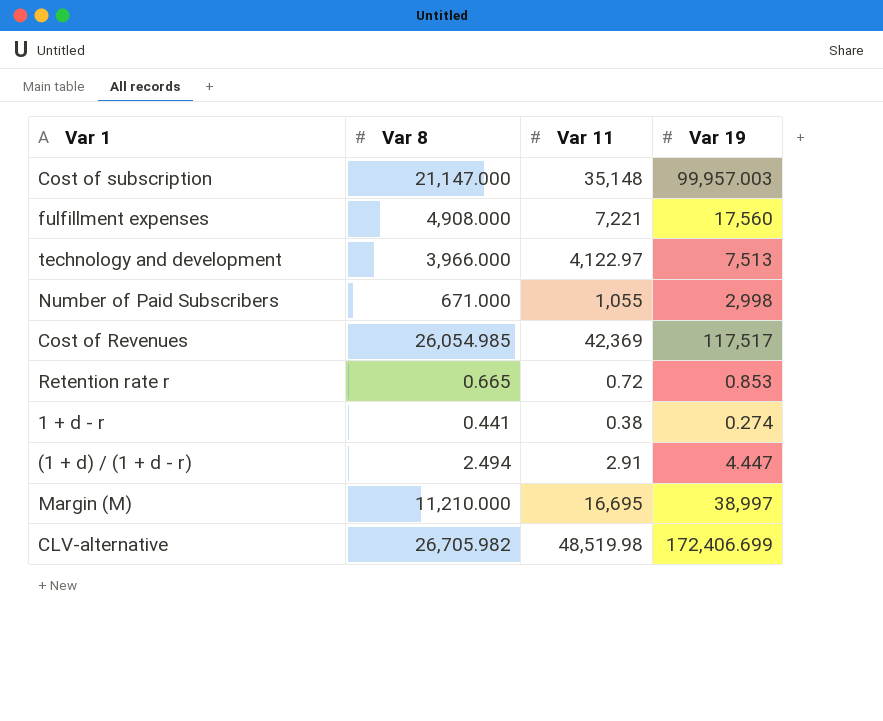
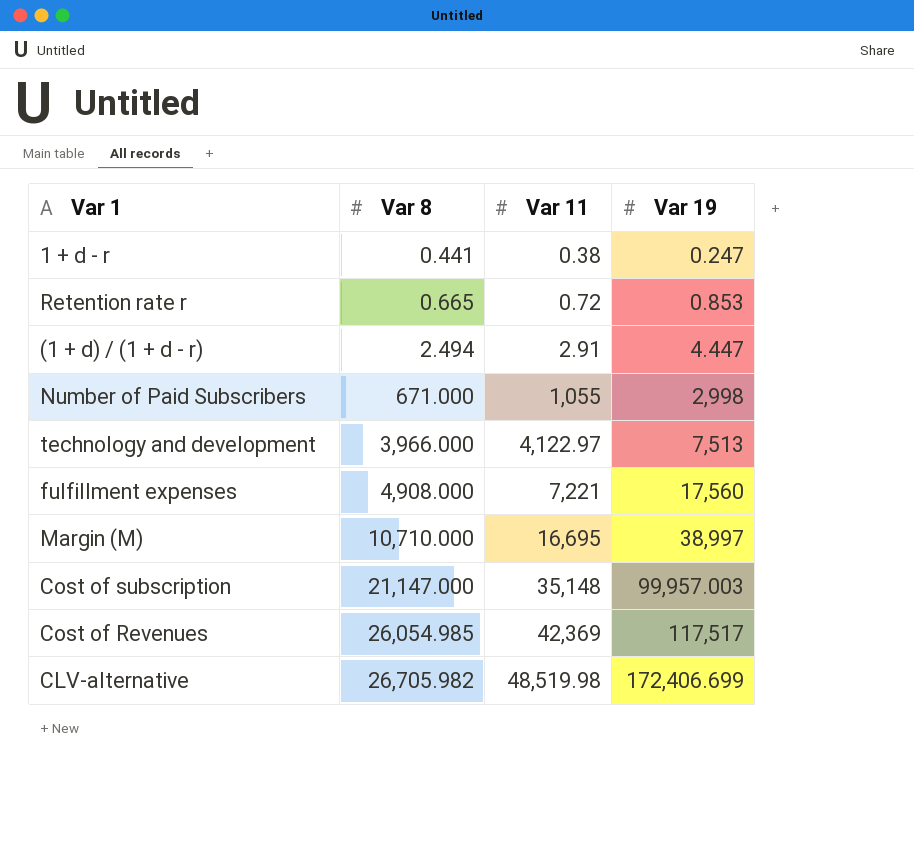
row order: none -> Var 8 ascending
1 + d - r | Var 19: 0.274 -> 0.247
Margin (M) | Var 8: 11,210.000 -> 10,710.000

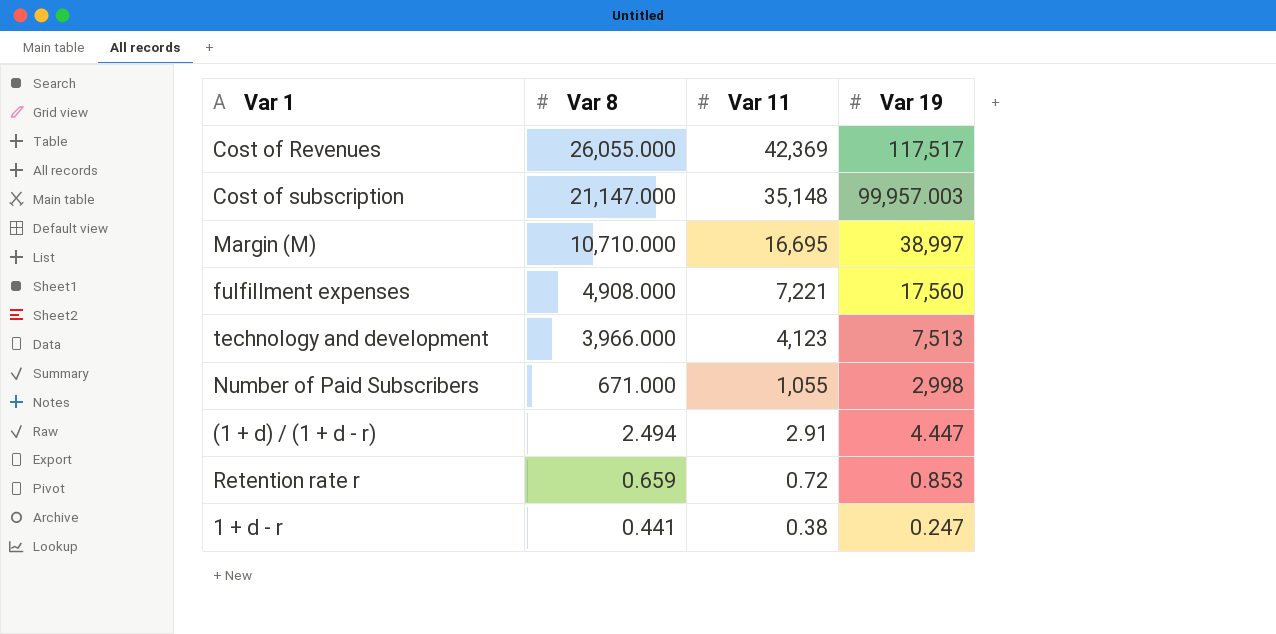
row order: Var 8 ascending -> Var 8 descending
row CLV-alternative: 26,705.982 | 48,519.98 | 172,406.699 -> none
Cost of Revenues | Var 8: 26,054.985 -> 26,055.000
technology and development | Var 11: 4,122.97 -> 4,123
Retention rate r | Var 8: 0.665 -> 0.659

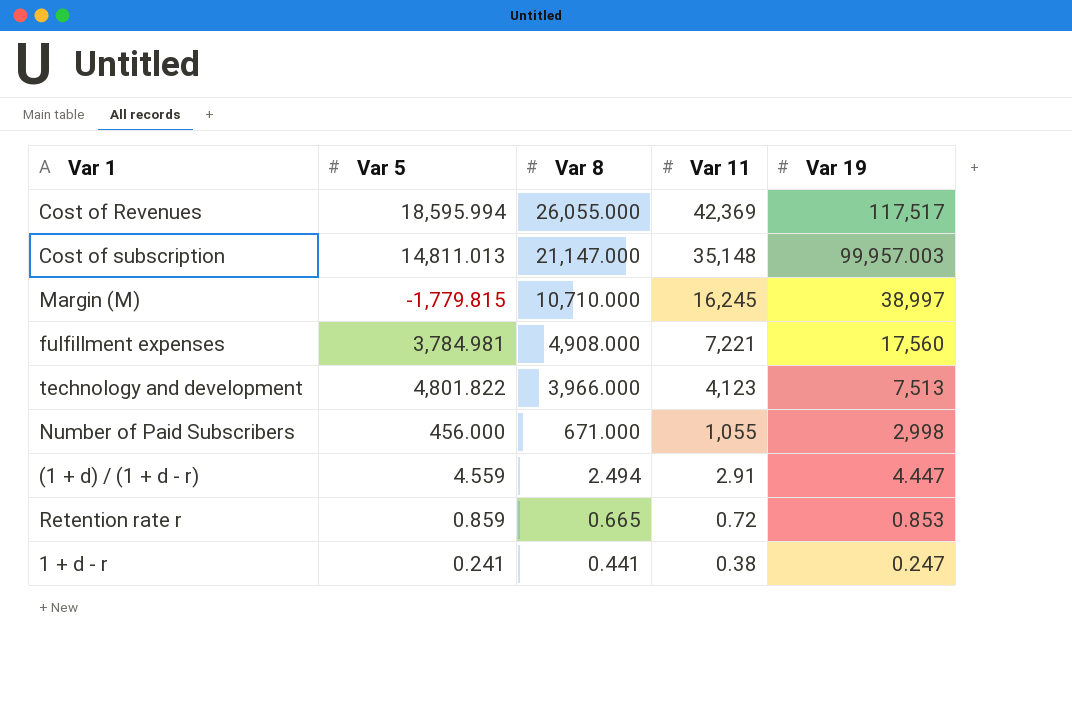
column Var 5 | position: none -> 2
Margin (M) | Var 11: 16,695 -> 16,245
Retention rate r | Var 8: 0.659 -> 0.665

